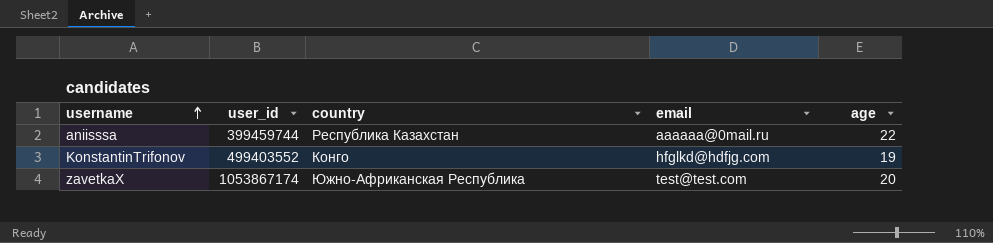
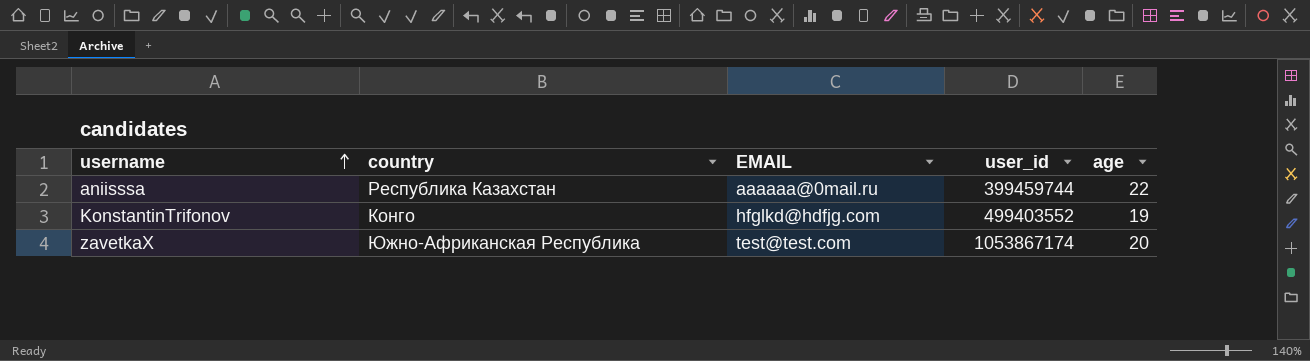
column name: email -> EMAIL
column user_id | position: 2 -> 4

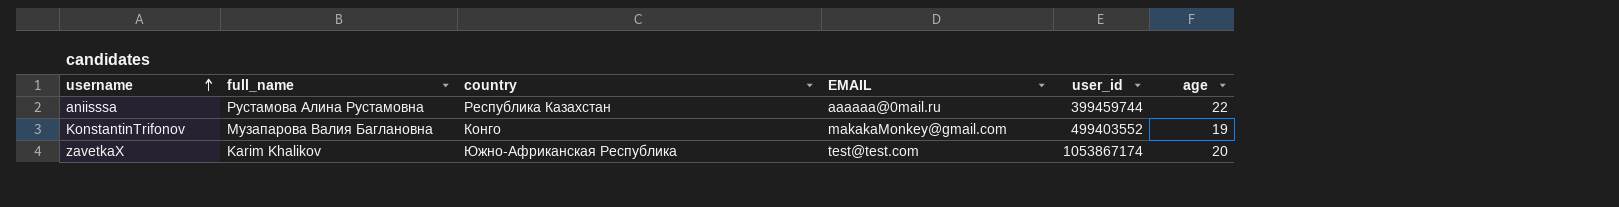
column full_name | position: none -> 2
KonstantinTrifonov | EMAIL: hfglkd@hdfjg.com -> makakaMonkey@gmail.com

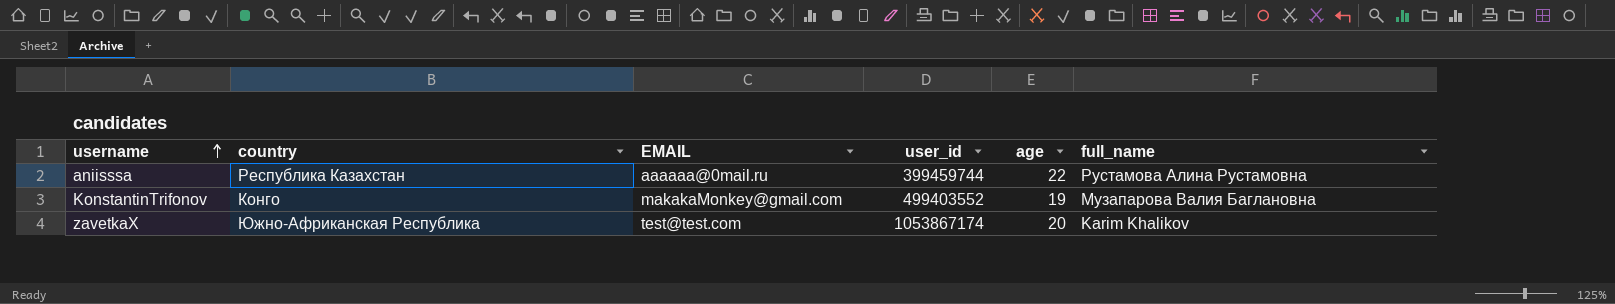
column full_name | position: 2 -> 6

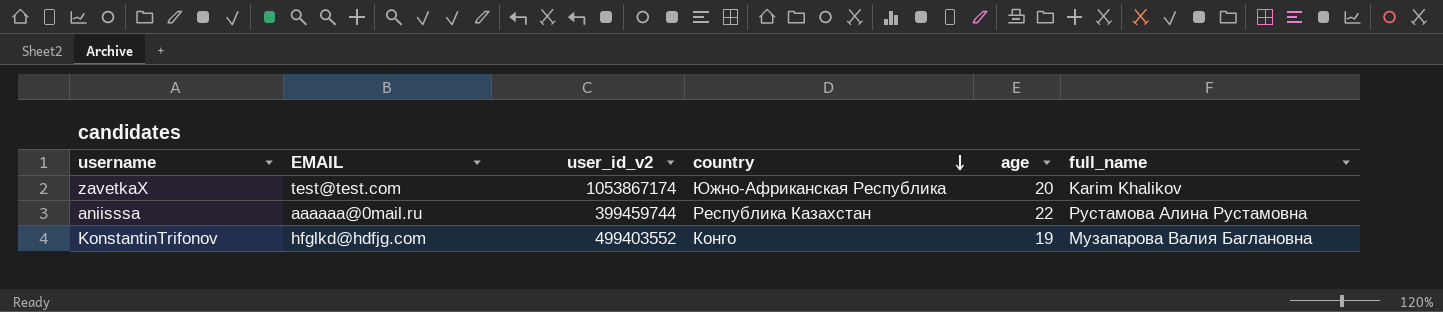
row order: username ascending -> country descending
column name: user_id -> user_id_v2
column country | position: 2 -> 4
KonstantinTrifonov | EMAIL: makakaMonkey@gmail.com -> hfglkd@hdfjg.com

